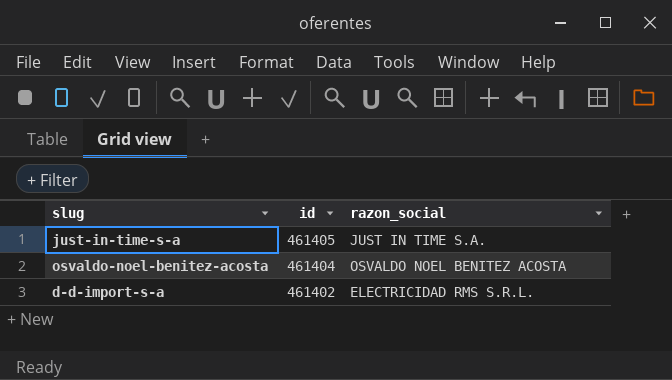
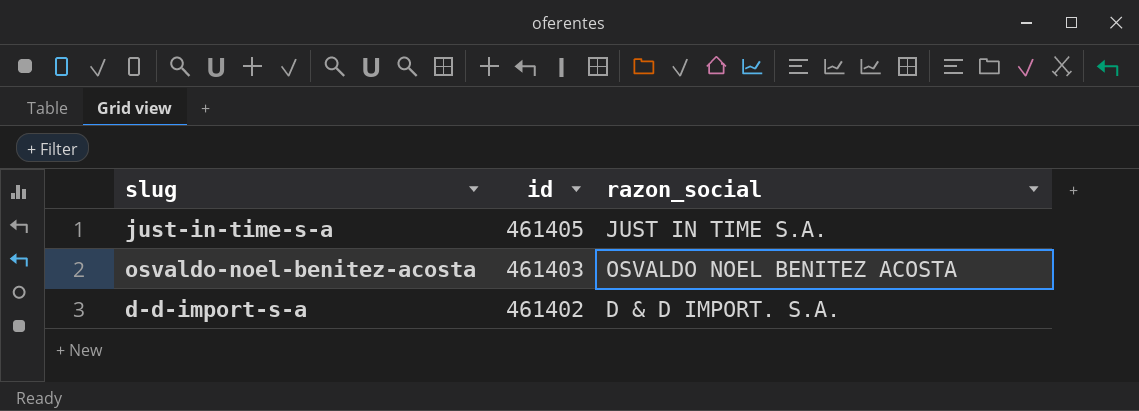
osvaldo-noel-benitez-acosta | id: 461404 -> 461403
d-d-import-s-a | razon_social: ELECTRICIDAD RMS S.R.L. -> D & D IMPORT. S.A.

